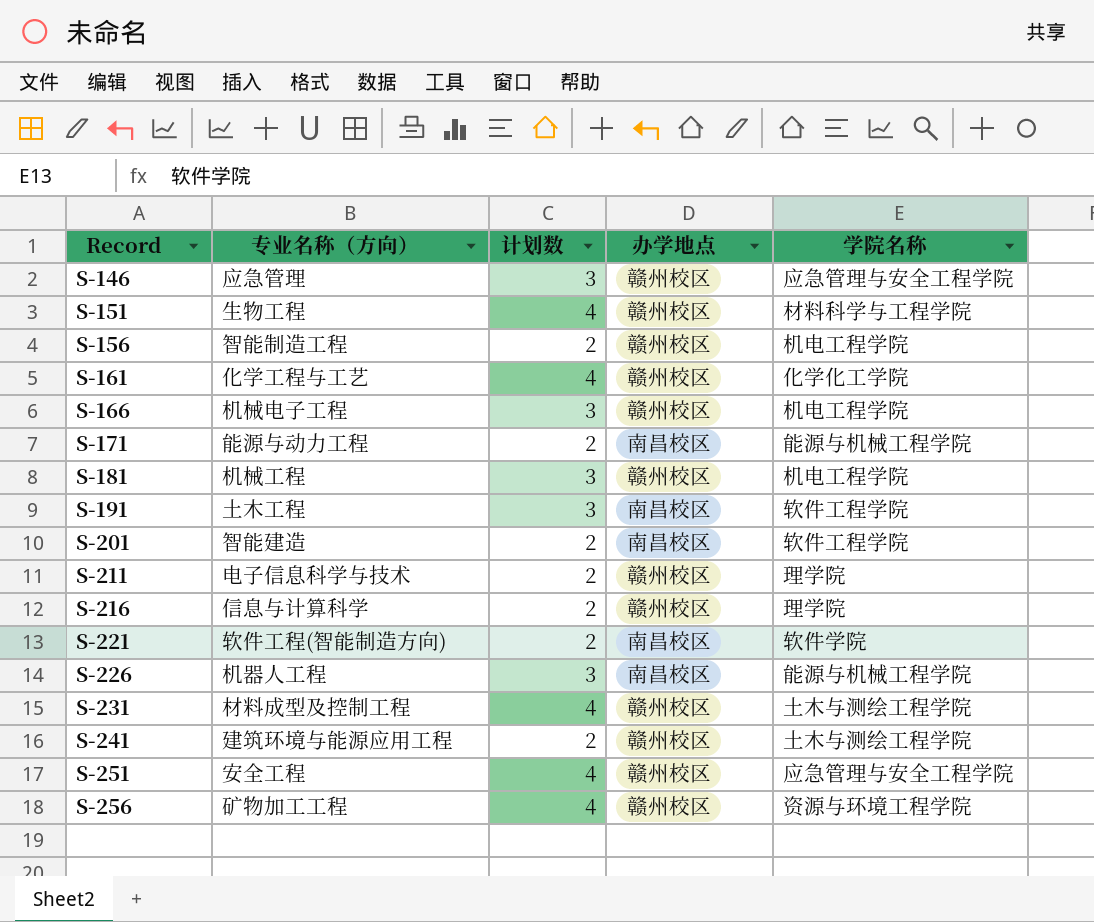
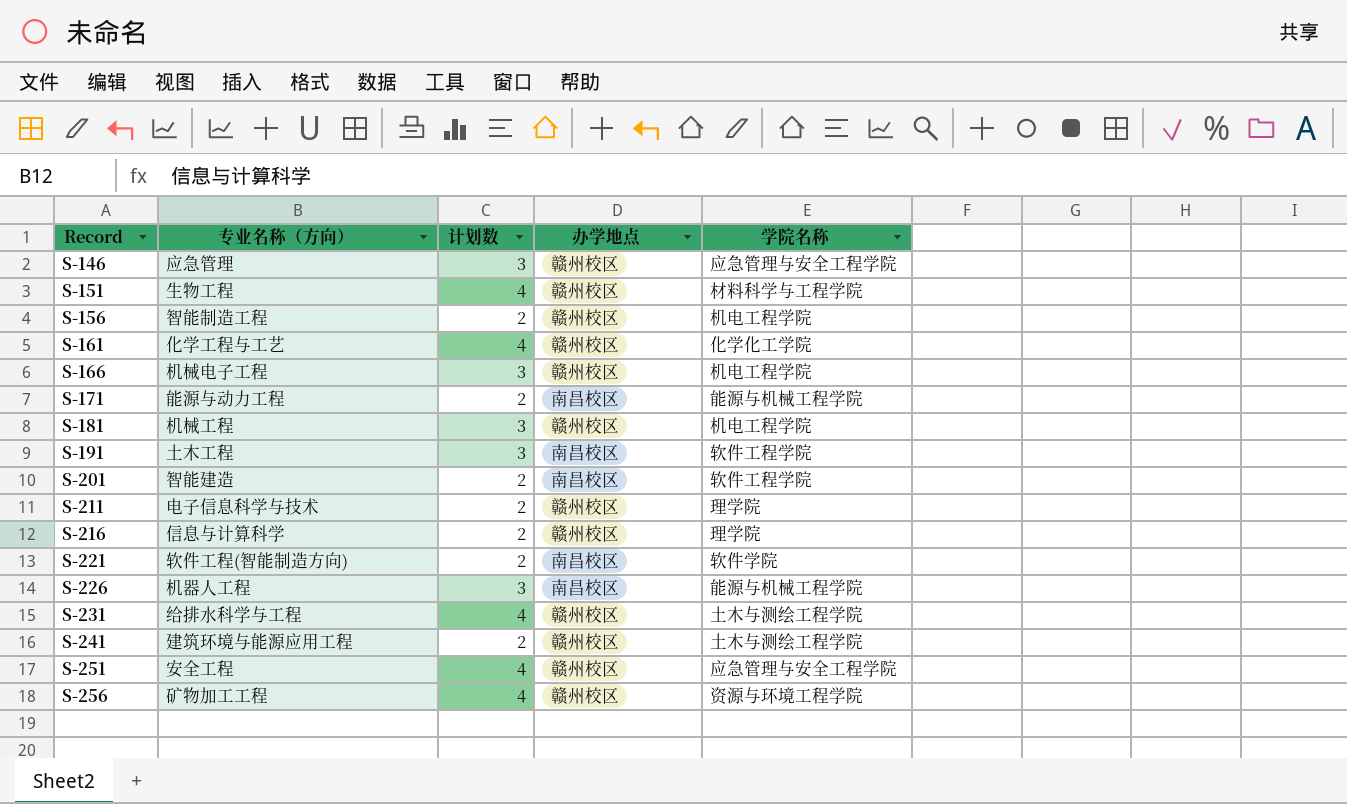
S-231 | 专业名称（方向）: 材料成型及控制工程 -> 给排水科学与工程

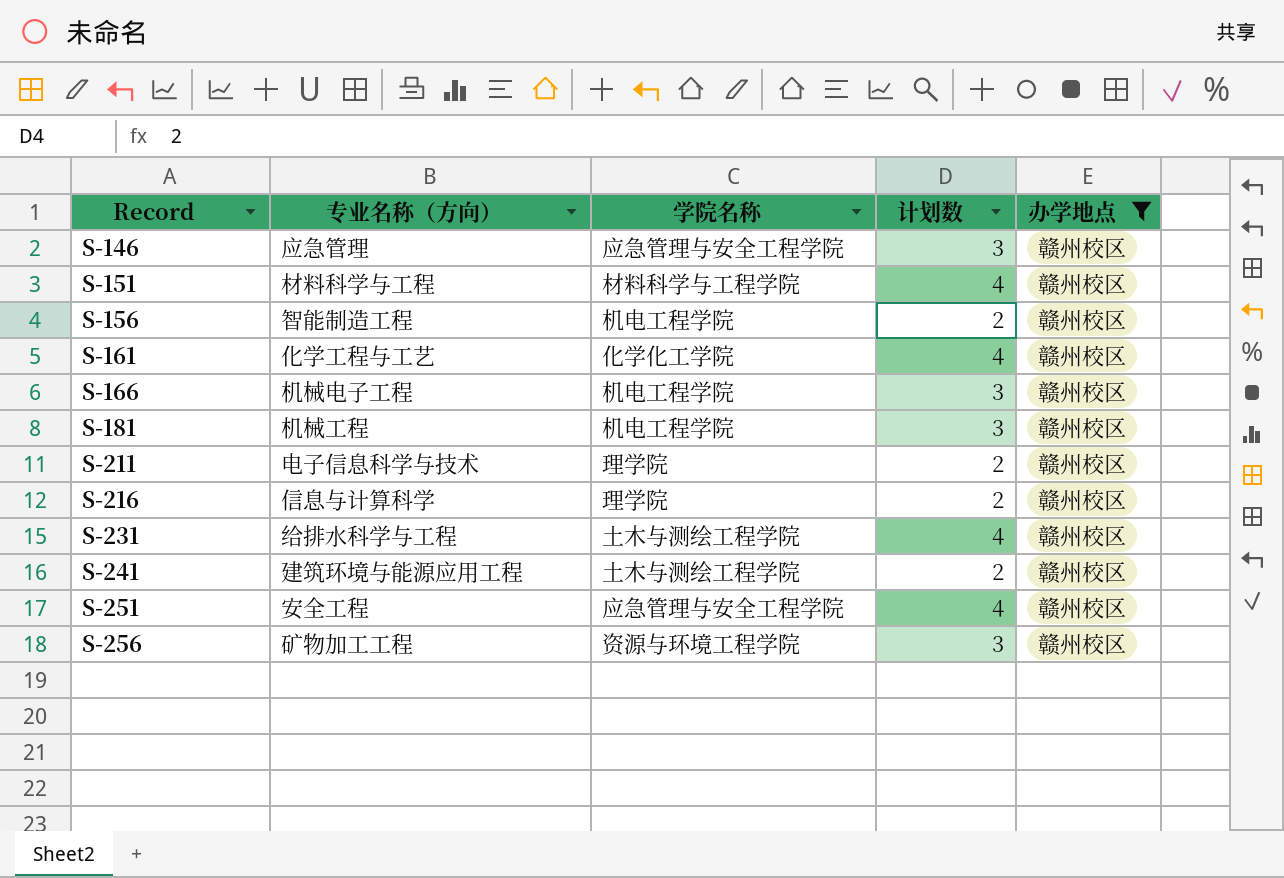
filter: none -> 办学地点 = 赣州校区
column 学院名称 | position: 5 -> 3
S-151 | 专业名称（方向）: 生物工程 -> 材料科学与工程
S-256 | 计划数: 4 -> 3

